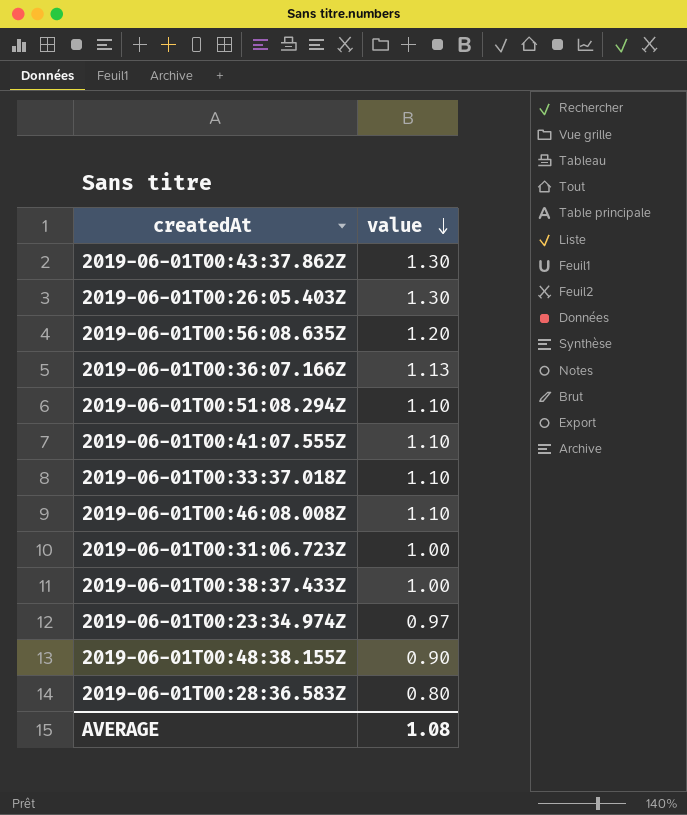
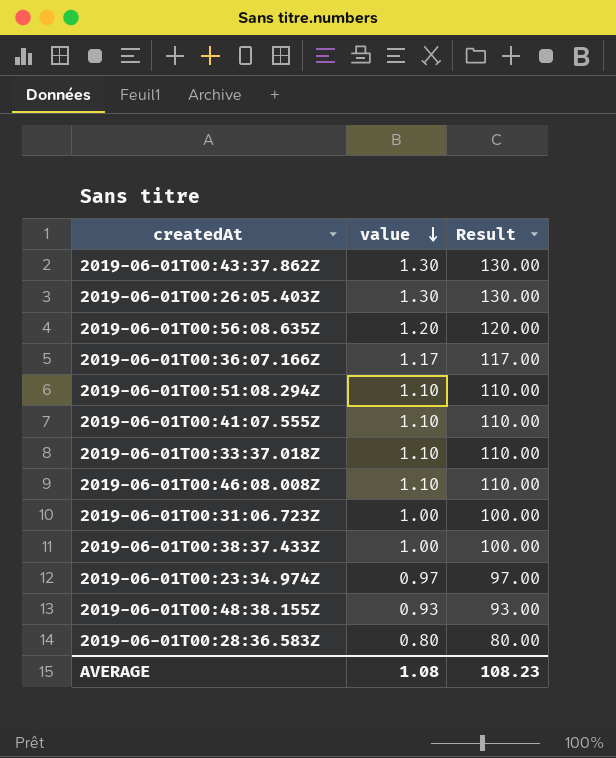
column Result | formula: none -> [value] * 100
2019-06-01T00:36:07.166Z | value: 1.13 -> 1.17
2019-06-01T00:48:38.155Z | value: 0.90 -> 0.93

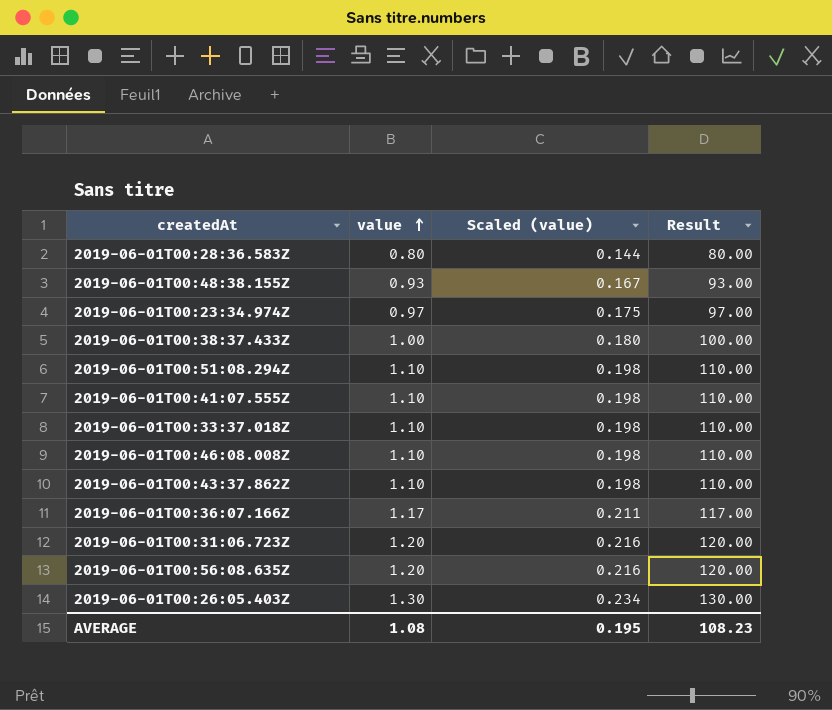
row order: value descending -> value ascending
column Scaled (value) | formula: none -> [value] * 0.18
2019-06-01T00:43:37.862Z | value: 1.30 -> 1.10
2019-06-01T00:43:37.862Z | Result: 130.00 -> 110.00
2019-06-01T00:31:06.723Z | value: 1.00 -> 1.20
2019-06-01T00:31:06.723Z | Result: 100.00 -> 120.00

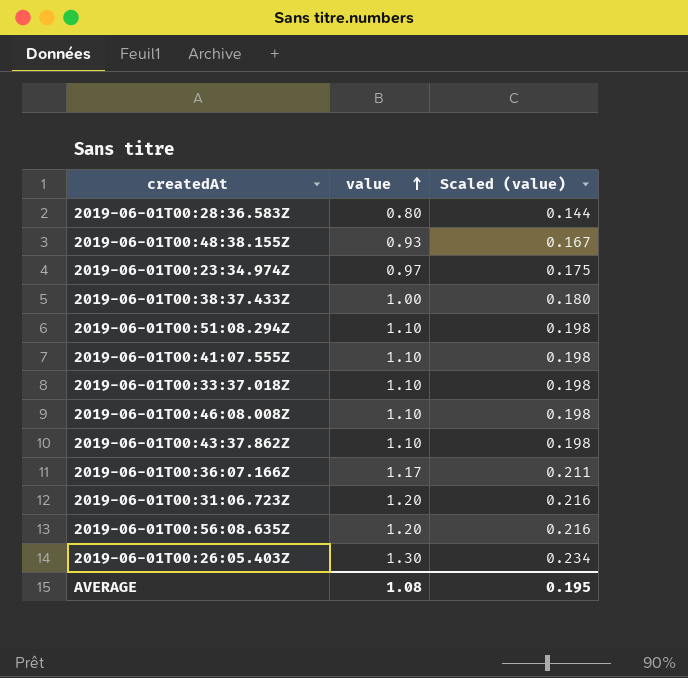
column Result | formula: [value] * 100 -> none

